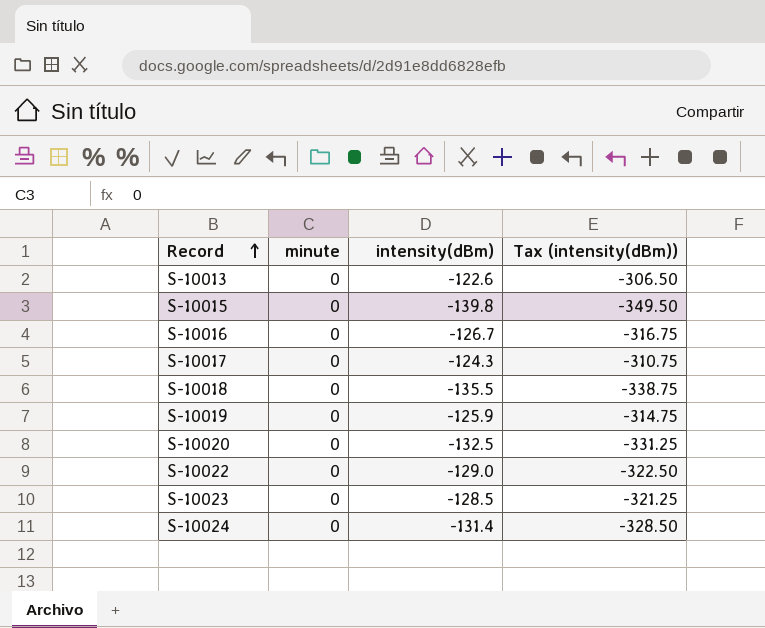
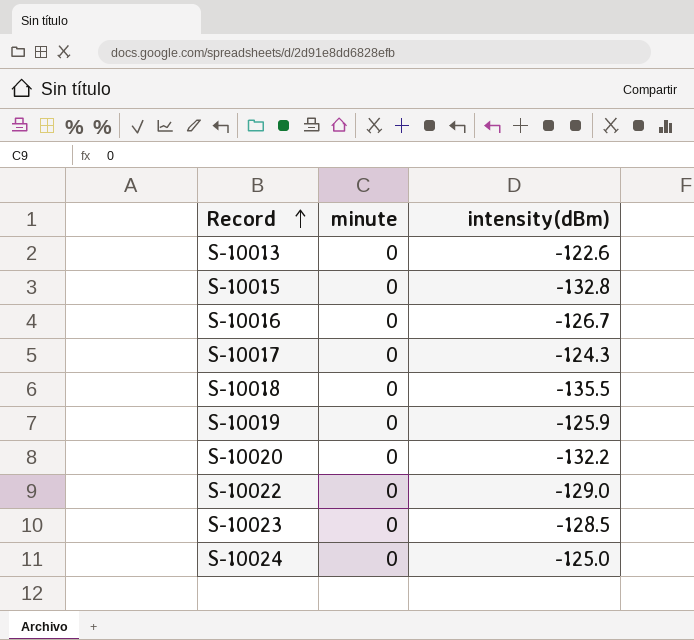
column Tax (intensity(dBm)) | formula: [intensity(dBm)] * 2.5 -> none
S-10015 | intensity(dBm): -139.8 -> -132.8
S-10020 | intensity(dBm): -132.5 -> -132.2
S-10024 | intensity(dBm): -131.4 -> -125.0

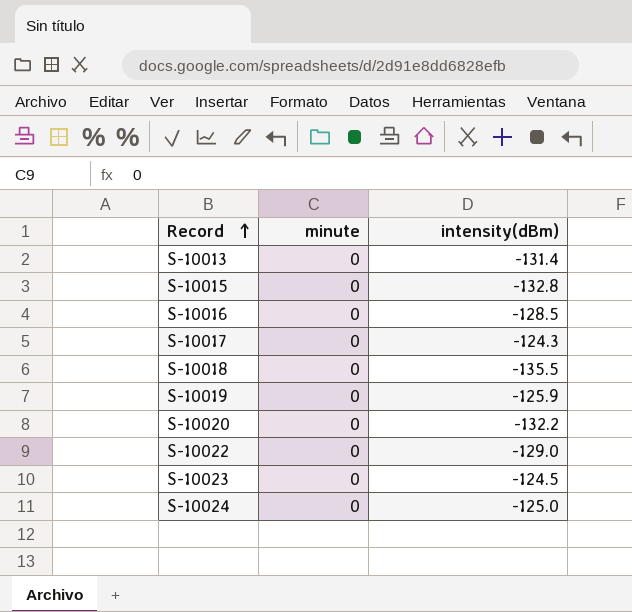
S-10013 | intensity(dBm): -122.6 -> -131.4
S-10016 | intensity(dBm): -126.7 -> -128.5
S-10023 | intensity(dBm): -128.5 -> -124.5

